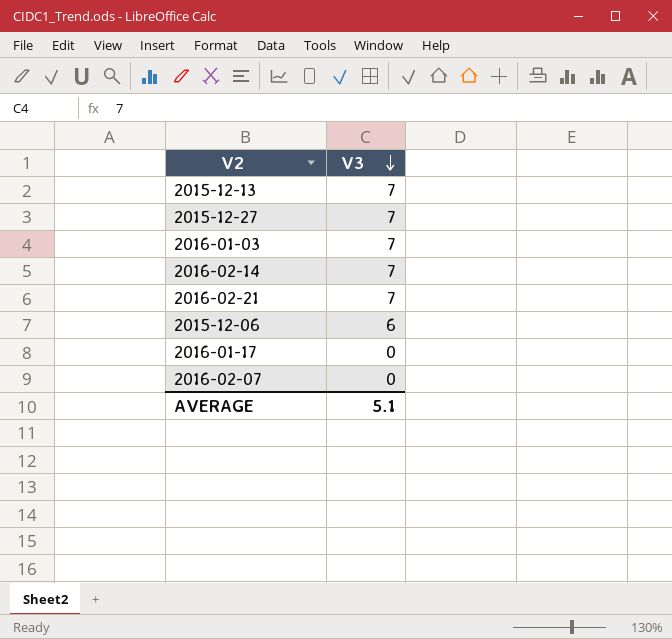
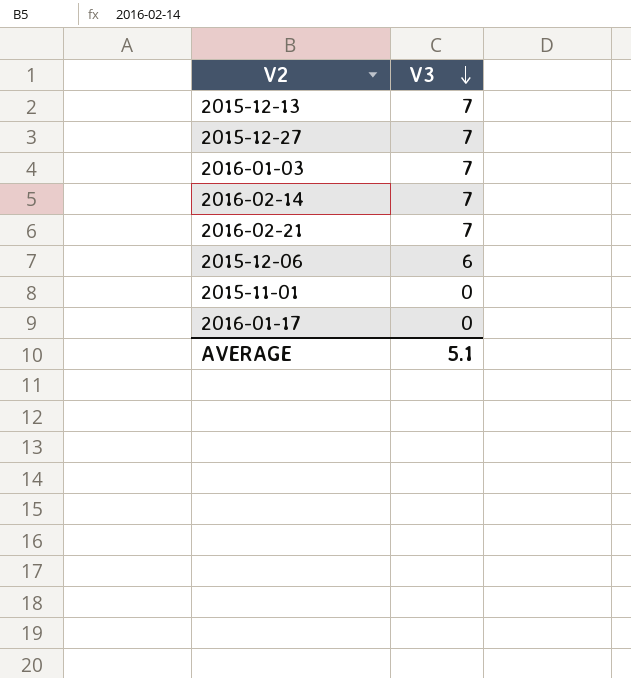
row 2016-02-07: 0 -> none
row 2015-11-01: none -> 0

